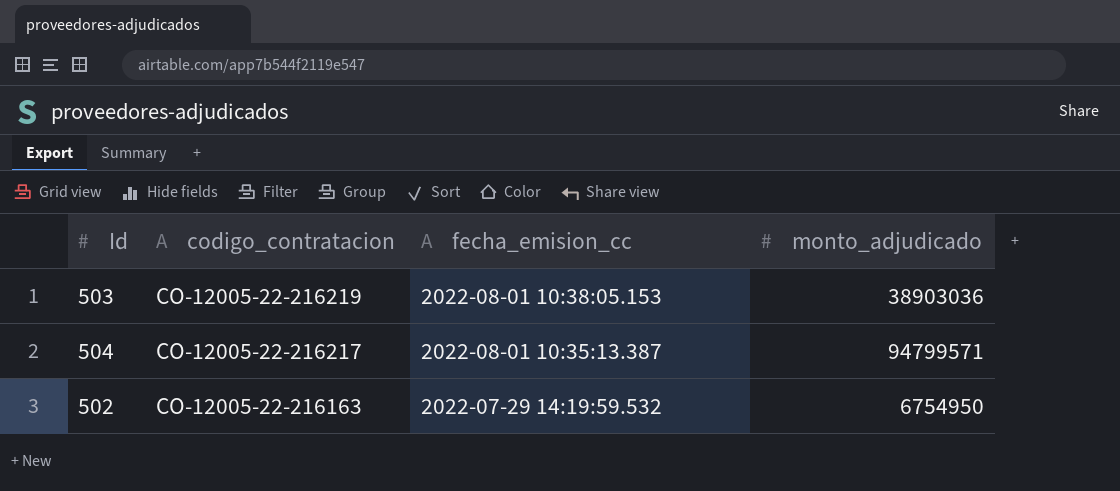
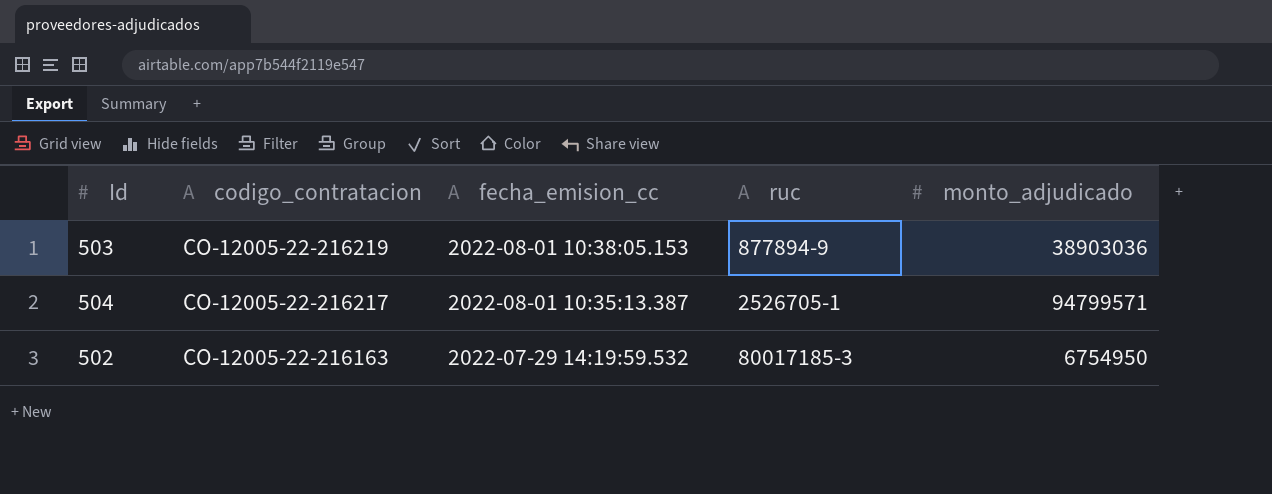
column ruc | position: none -> 4

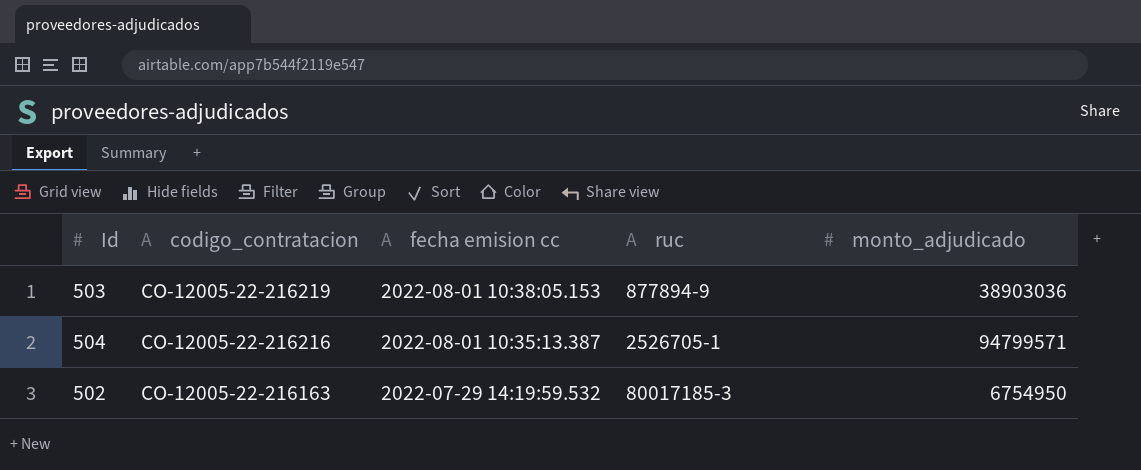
column name: fecha_emision_cc -> fecha emision cc
504 | codigo_contratacion: CO-12005-22-216217 -> CO-12005-22-216216

